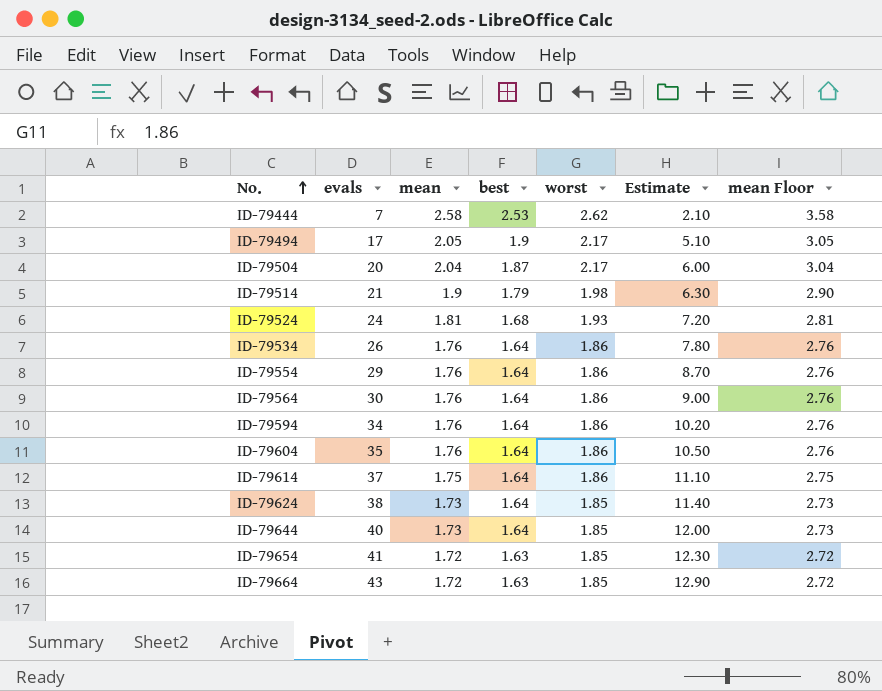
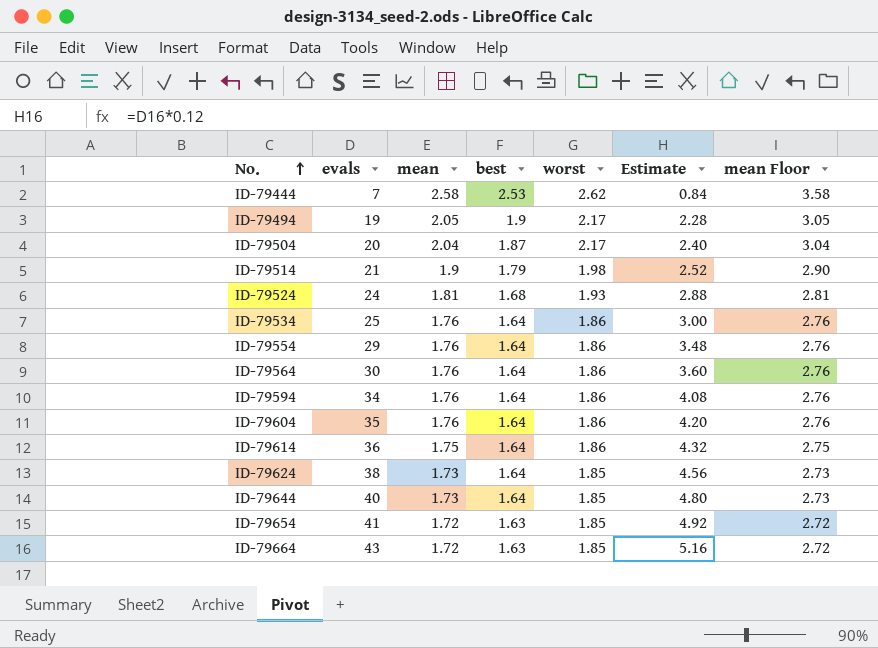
column Estimate | formula: [evals] * 0.3 -> [evals] * 0.12
ID-79494 | evals: 17 -> 19
ID-79534 | evals: 26 -> 25
ID-79614 | evals: 37 -> 36

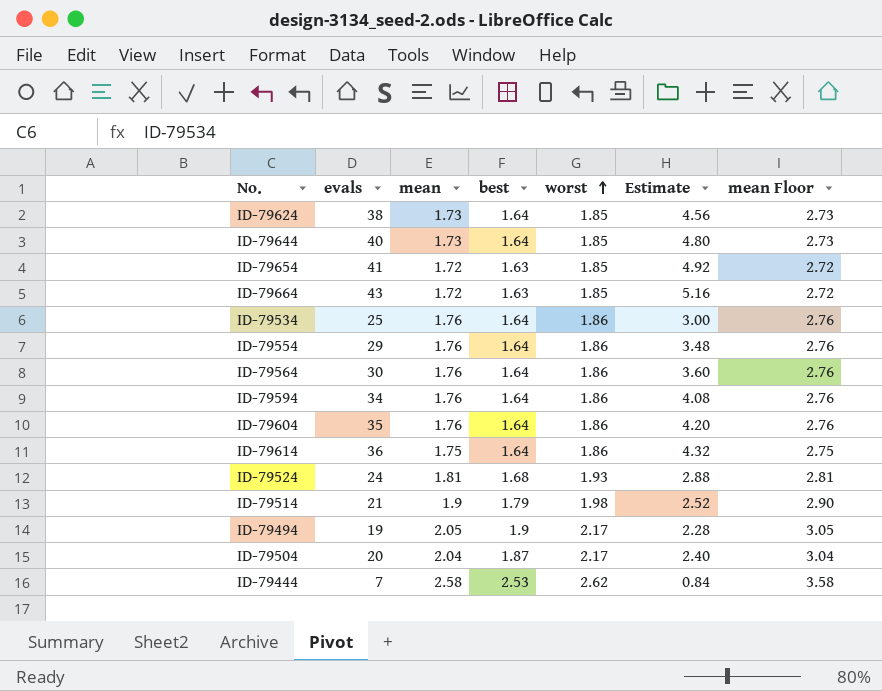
row order: No. ascending -> worst ascending

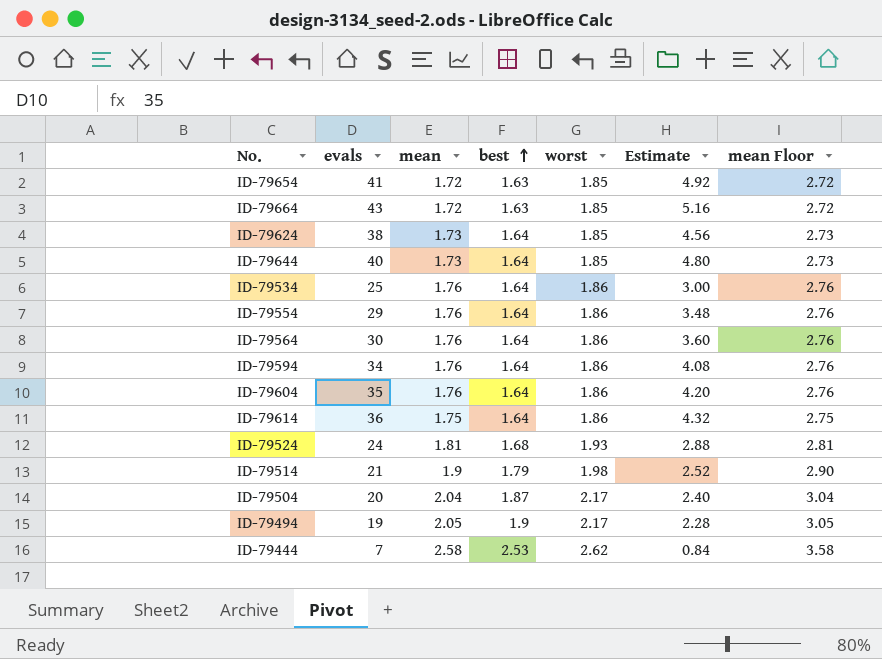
row order: worst ascending -> best ascending

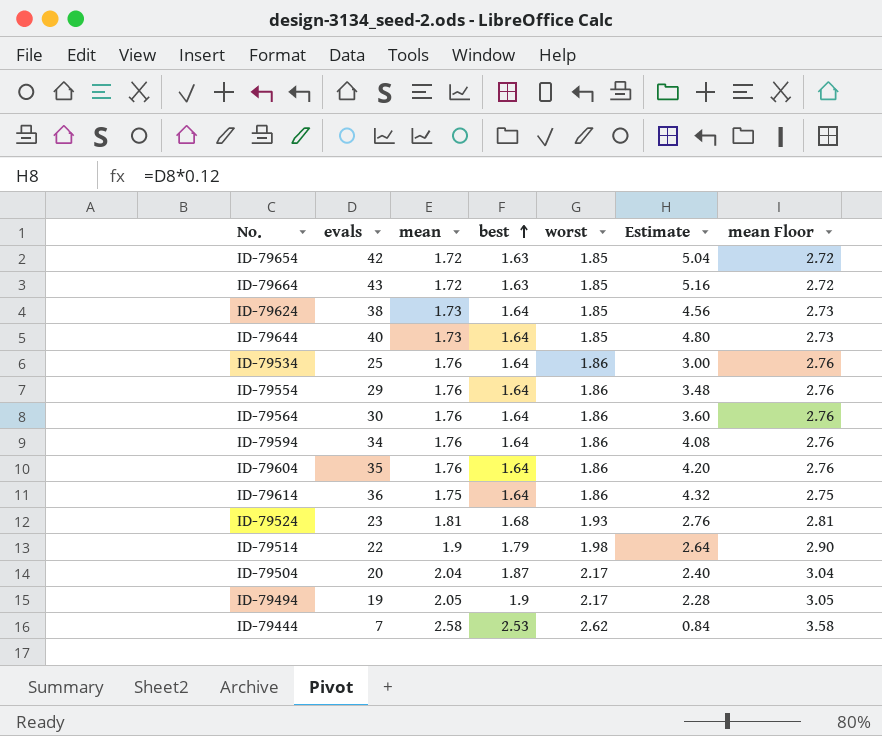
ID-79654 | evals: 41 -> 42
ID-79654 | Estimate: 4.92 -> 5.04
ID-79524 | evals: 24 -> 23
ID-79524 | Estimate: 2.88 -> 2.76
ID-79514 | evals: 21 -> 22
ID-79514 | Estimate: 2.52 -> 2.64

